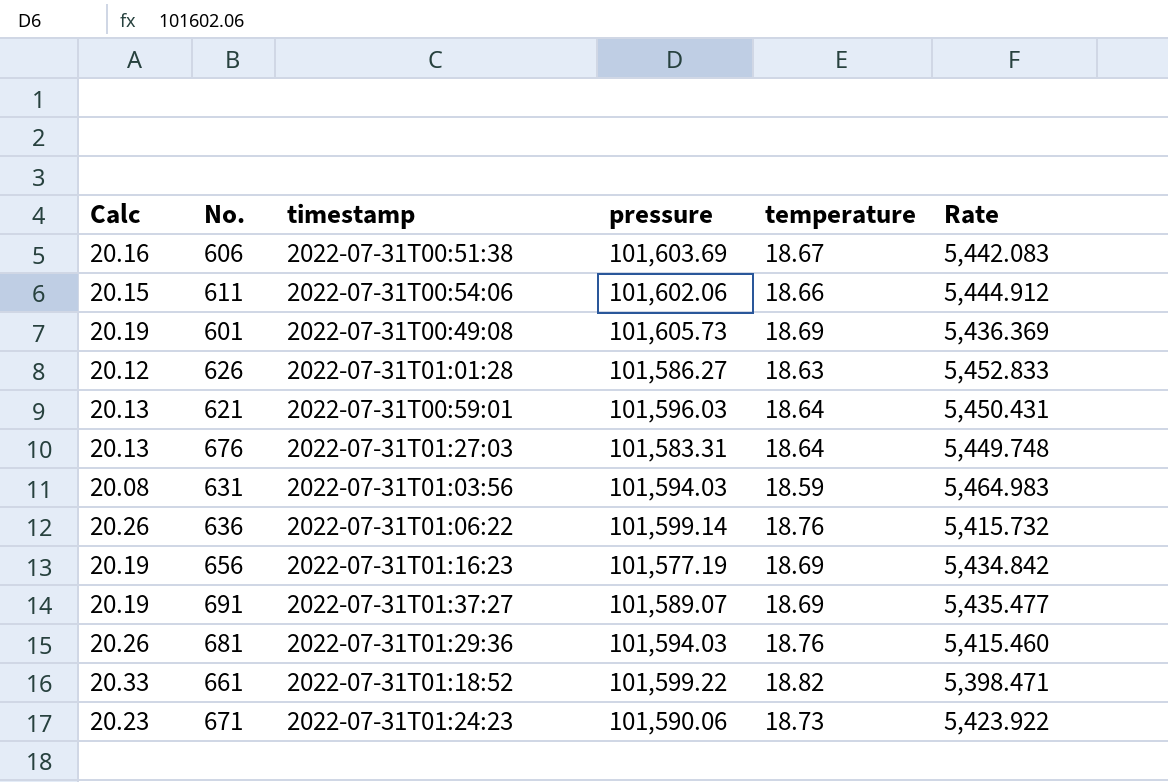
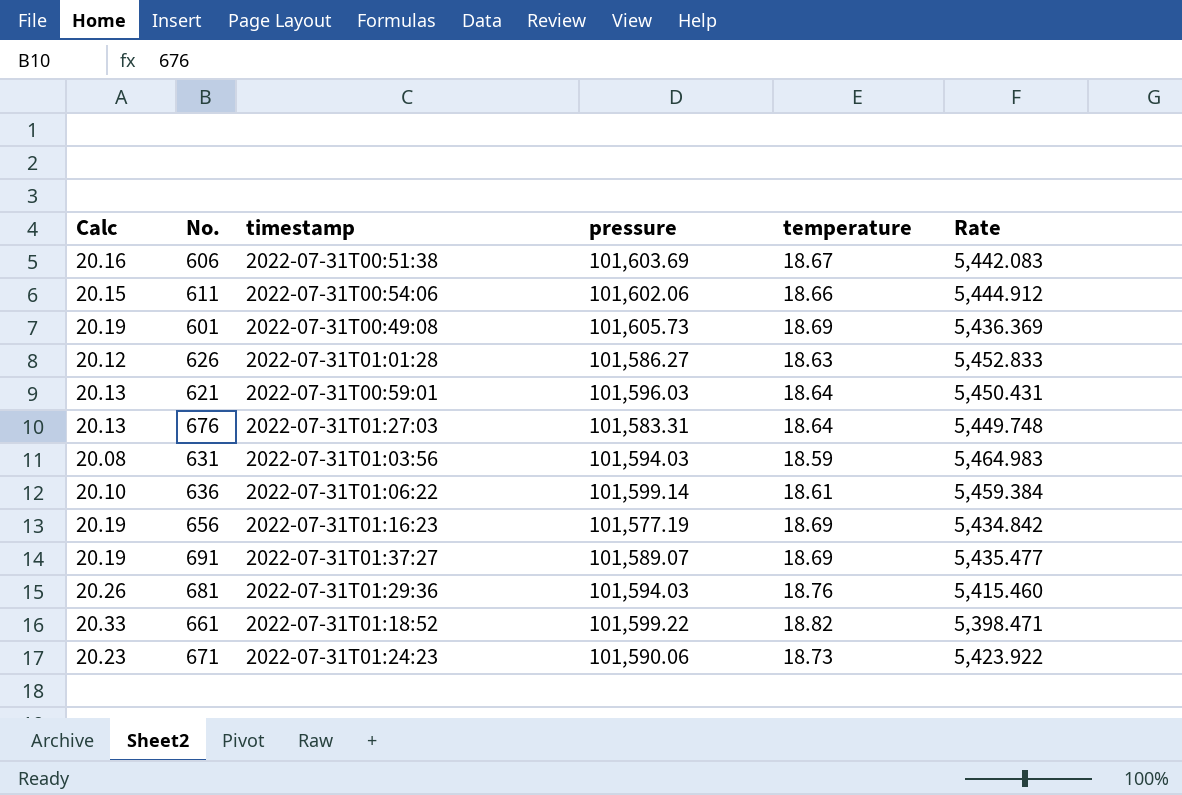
636 | Calc: 20.26 -> 20.10
636 | temperature: 18.76 -> 18.61
636 | Rate: 5,415.732 -> 5,459.384

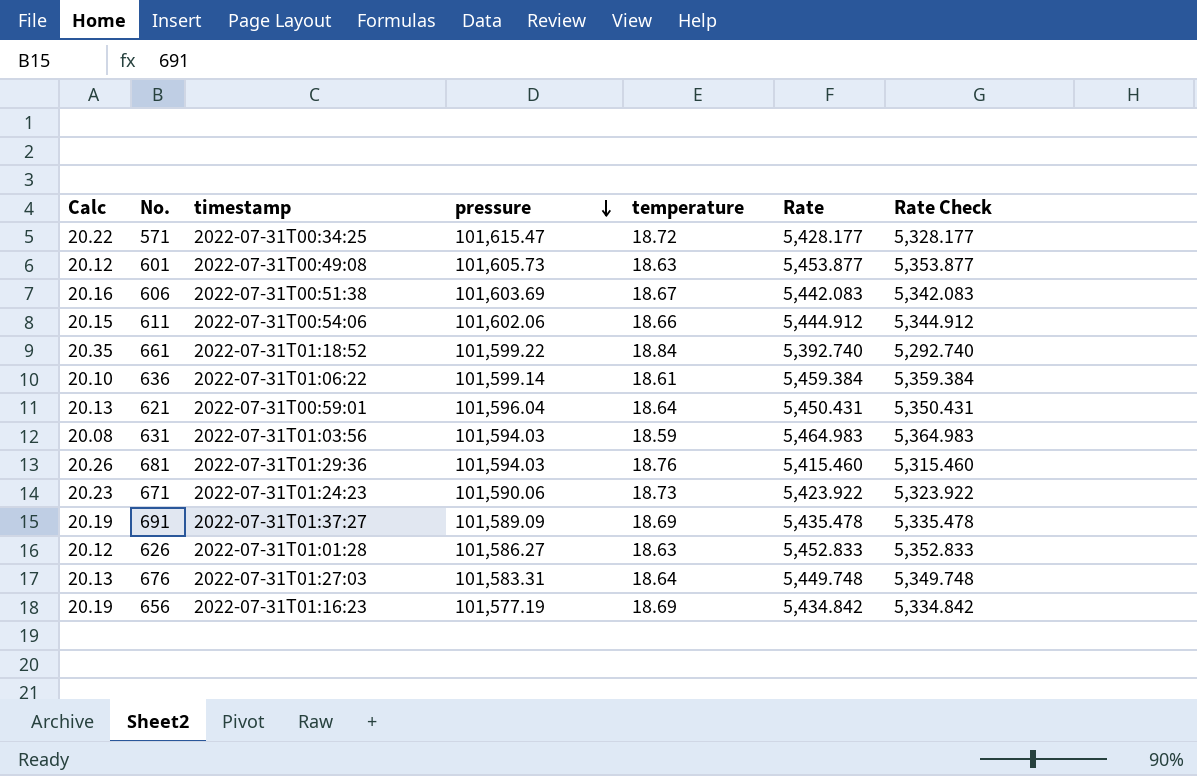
row order: none -> pressure descending
column Rate Check | formula: none -> [Rate] - 100
row 571: none -> 20.22 | 2022-07-31T00:34:25 | 101,615.47 | 18.72 | 5,428.177 | 5,328.177
601 | Calc: 20.19 -> 20.12
601 | temperature: 18.69 -> 18.63
601 | Rate: 5,436.369 -> 5,453.877
661 | Calc: 20.33 -> 20.35
661 | temperature: 18.82 -> 18.84
661 | Rate: 5,398.471 -> 5,392.740
621 | pressure: 101,596.03 -> 101,596.04
691 | pressure: 101,589.07 -> 101,589.09
691 | Rate: 5,435.477 -> 5,435.478

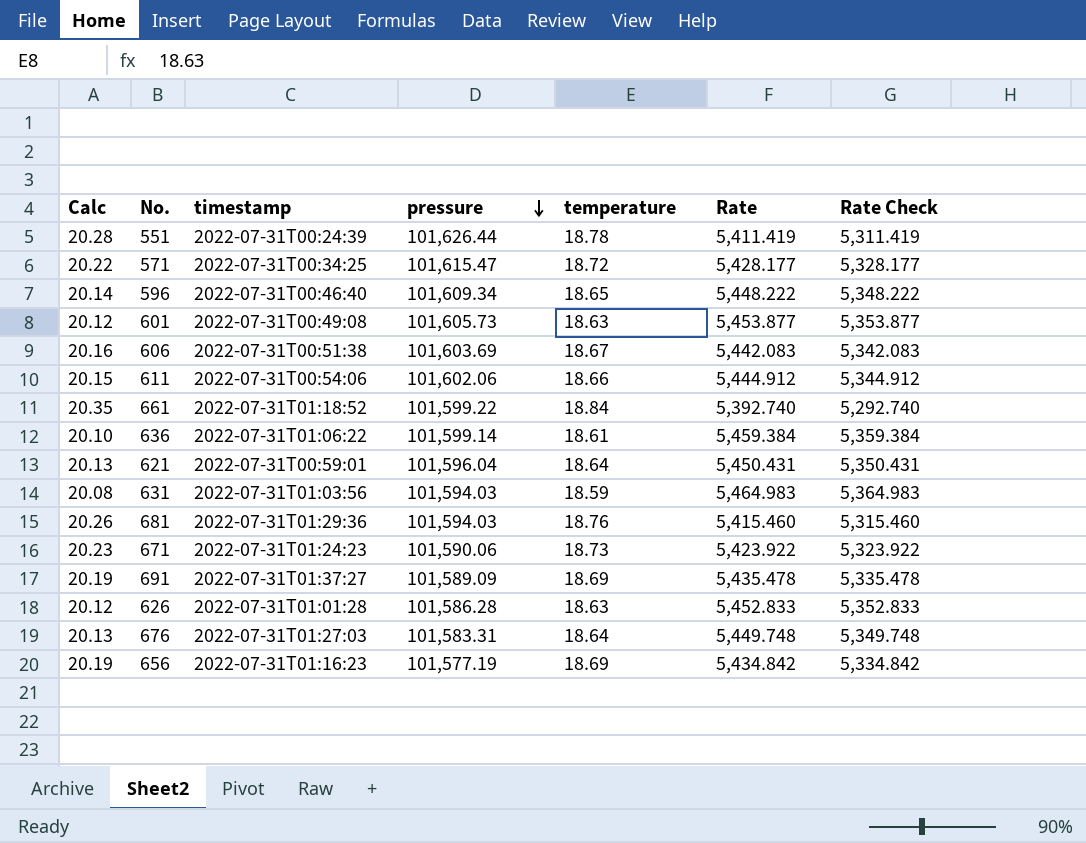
row 551: none -> 20.28 | 2022-07-31T00:24:39 | 101,626.44 | 18.78 | 5,411.419 | 5,311.419
row 596: none -> 20.14 | 2022-07-31T00:46:40 | 101,609.34 | 18.65 | 5,448.222 | 5,348.222
626 | pressure: 101,586.27 -> 101,586.28

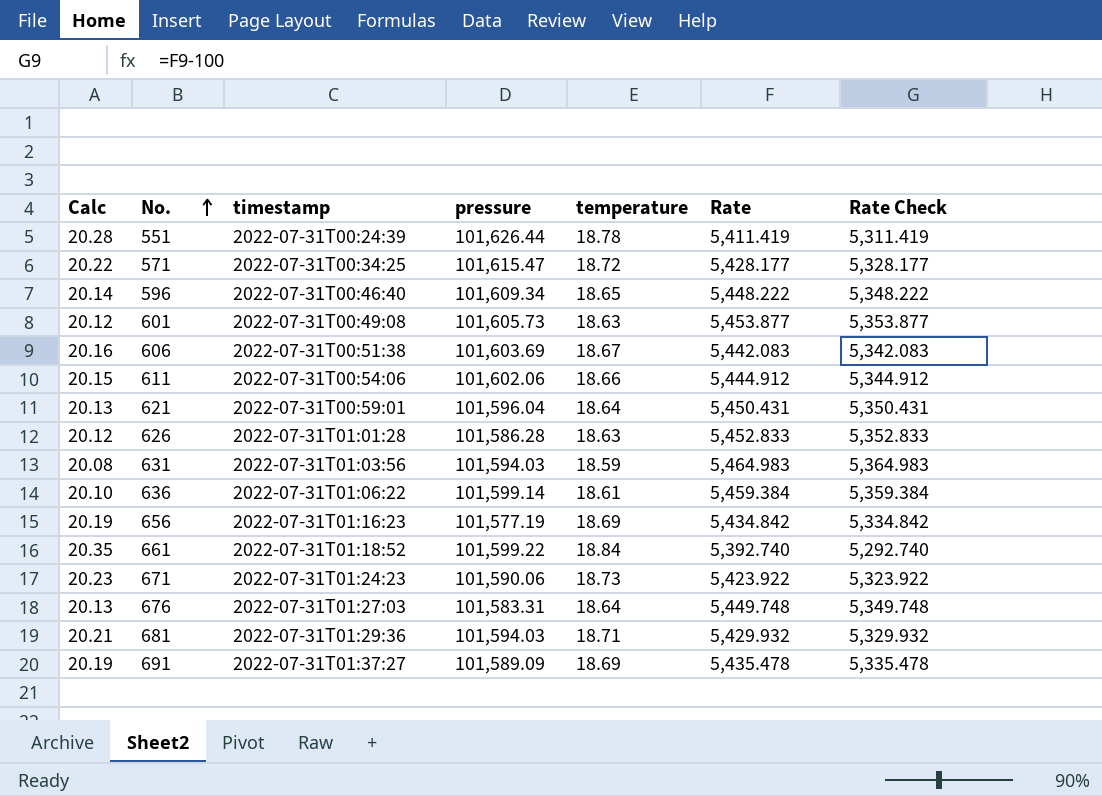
row order: pressure descending -> No. ascending
681 | Calc: 20.26 -> 20.21
681 | temperature: 18.76 -> 18.71
681 | Rate: 5,415.460 -> 5,429.932
681 | Rate Check: 5,315.460 -> 5,329.932

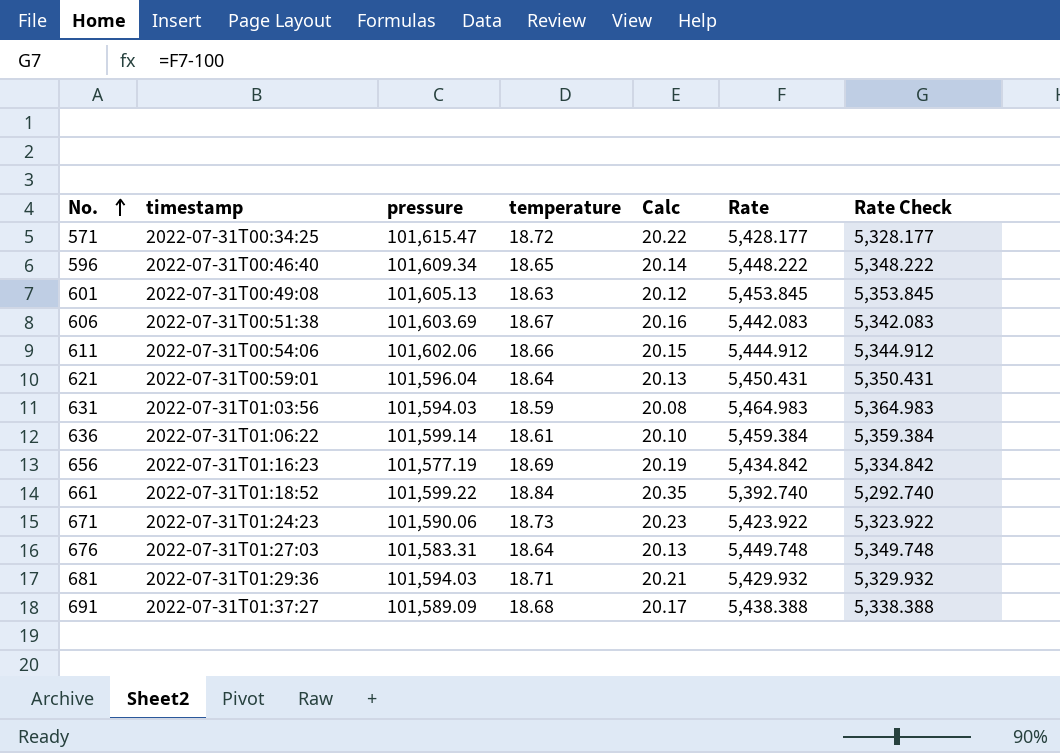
column Calc | position: 1 -> 5
row 551: 20.28 | 2022-07-31T00:24:39 | 101,626.44 | 18.78 | 5,411.419 | 5,311.419 -> none
row 626: 20.12 | 2022-07-31T01:01:28 | 101,586.28 | 18.63 | 5,452.833 | 5,352.833 -> none
601 | pressure: 101,605.73 -> 101,605.13
601 | Rate: 5,453.877 -> 5,453.845
601 | Rate Check: 5,353.877 -> 5,353.845
691 | temperature: 18.69 -> 18.68
691 | Calc: 20.19 -> 20.17
691 | Rate: 5,435.478 -> 5,438.388
691 | Rate Check: 5,335.478 -> 5,338.388

